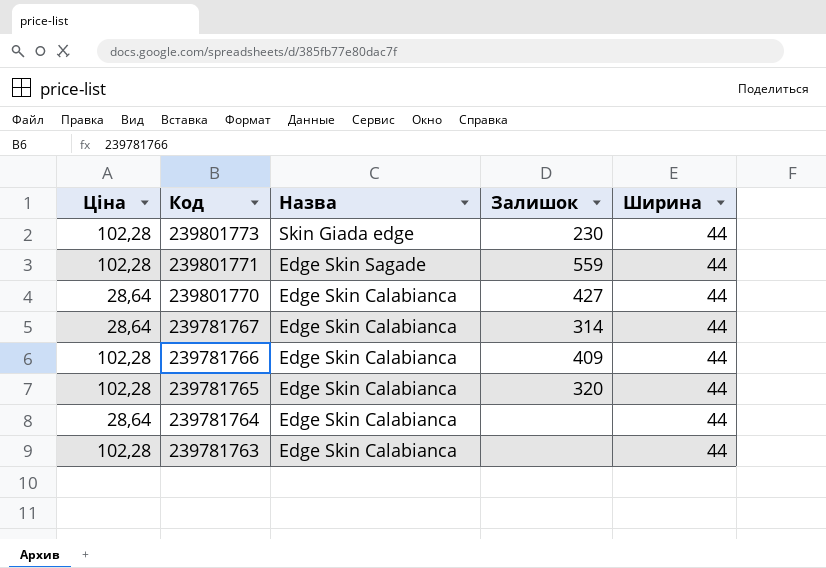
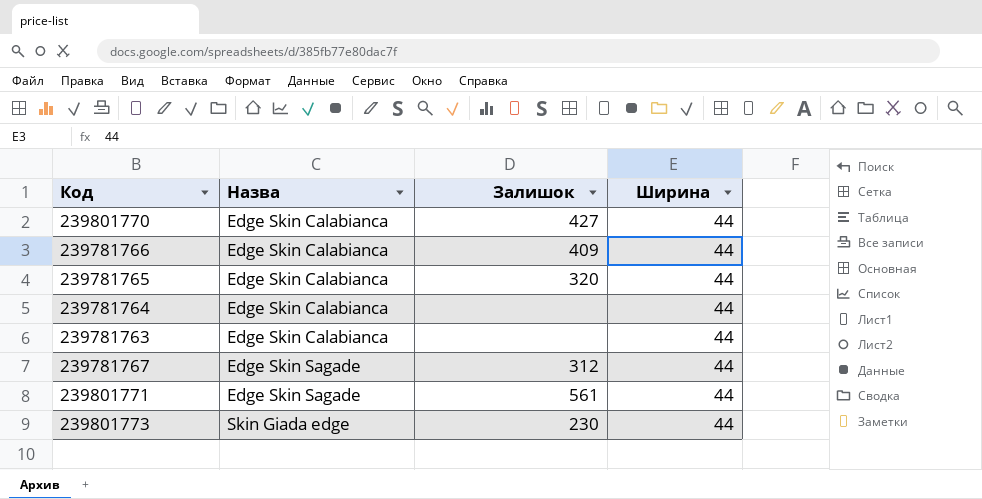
row order: Код descending -> Назва ascending
column Ціна | position: 1 -> none
239781767 | Назва: Edge Skin Calabianca -> Edge Skin Sagade
239781767 | Залишок: 314 -> 312
239801771 | Залишок: 559 -> 561

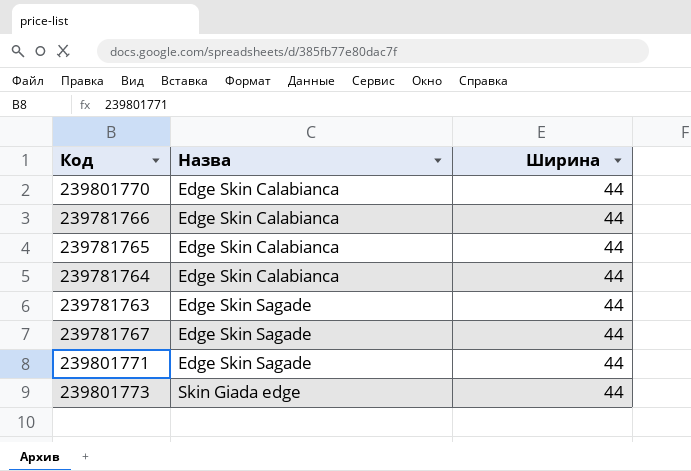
column Залишок | position: 3 -> none
239781763 | Назва: Edge Skin Calabianca -> Edge Skin Sagade

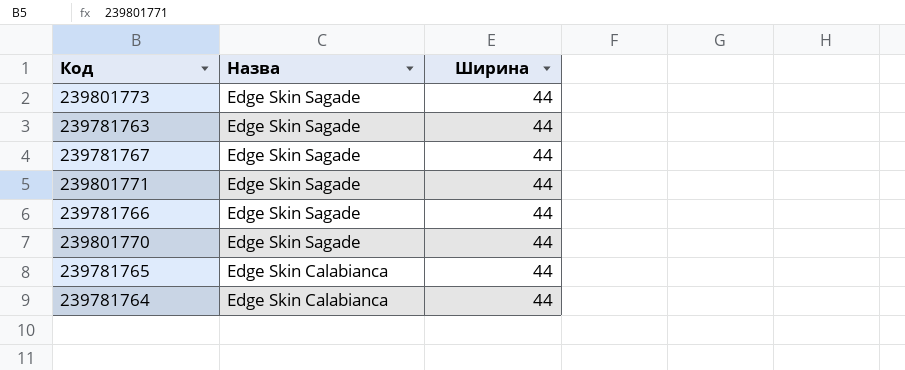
row order: Назва ascending -> Назва descending
239801773 | Назва: Skin Giada edge -> Edge Skin Sagade
239781766 | Назва: Edge Skin Calabianca -> Edge Skin Sagade
239801770 | Назва: Edge Skin Calabianca -> Edge Skin Sagade

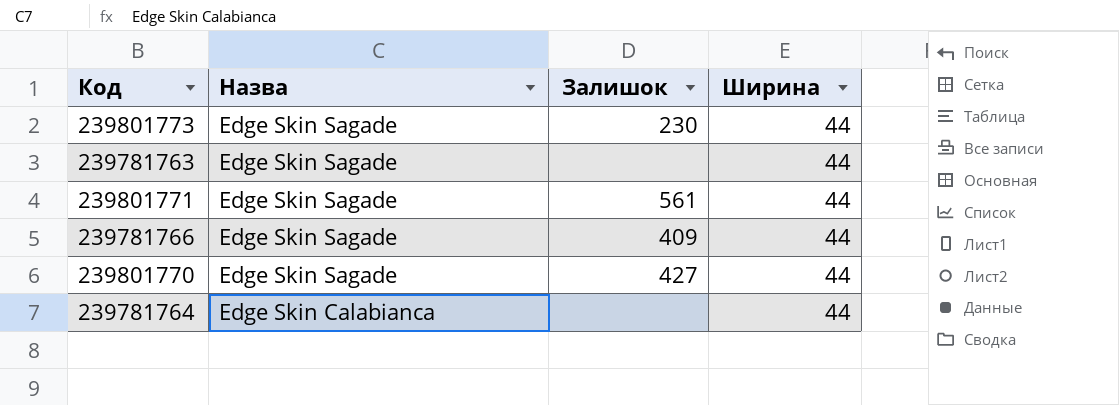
column Залишок | position: none -> 3
row 239781767: Edge Skin Sagade | 44 -> none
row 239781765: Edge Skin Calabianca | 44 -> none

